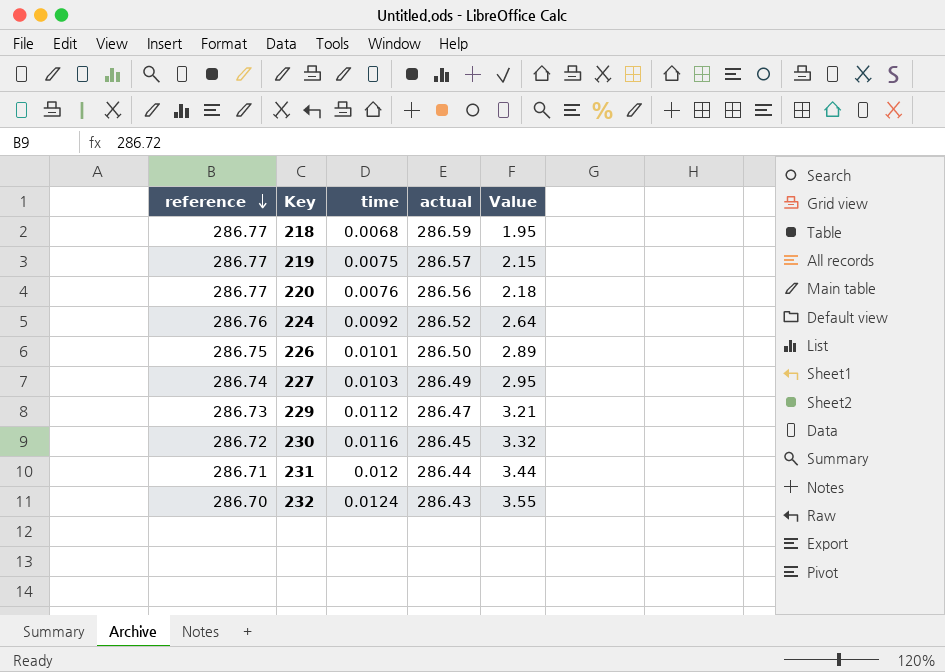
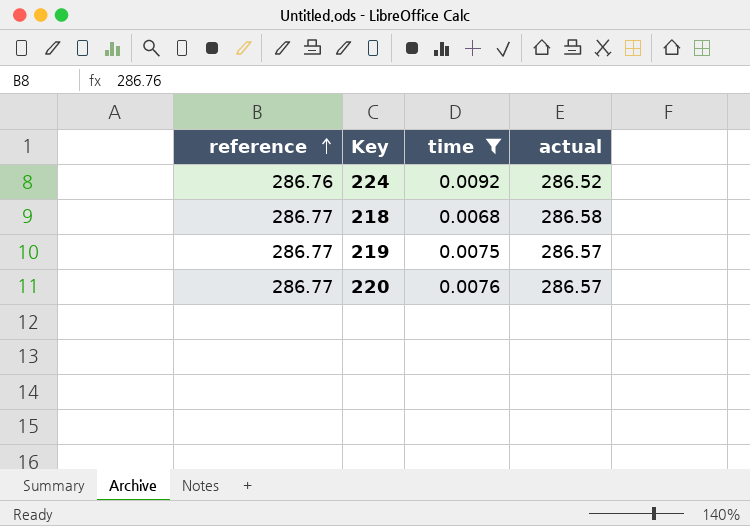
filter: none -> time <= 0.0092
row order: reference descending -> reference ascending
column Value | formula: [time] * [actual] -> none
218 | actual: 286.59 -> 286.58
220 | actual: 286.56 -> 286.57

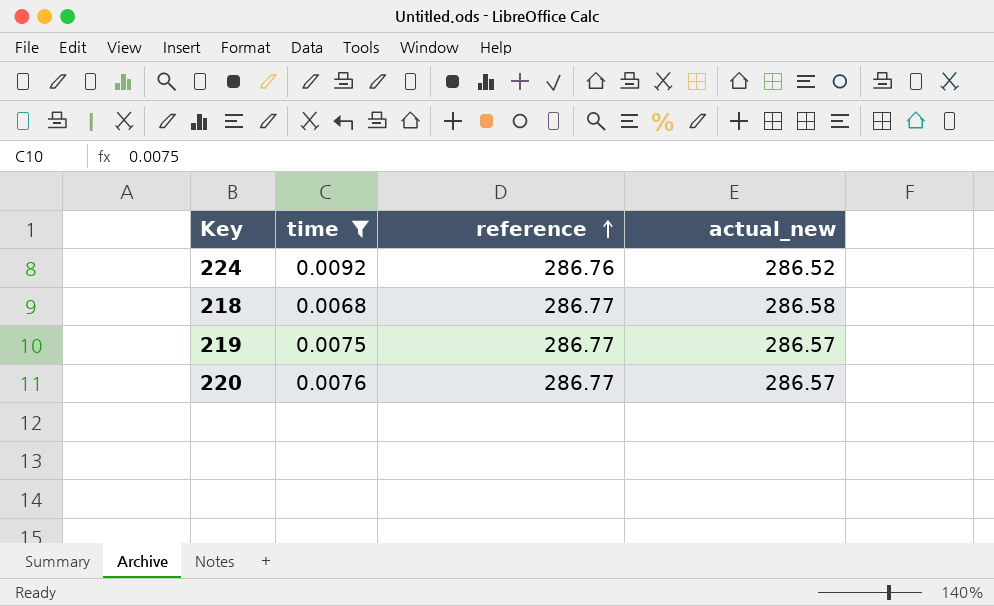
column reference | position: 1 -> 3
column name: actual -> actual_new

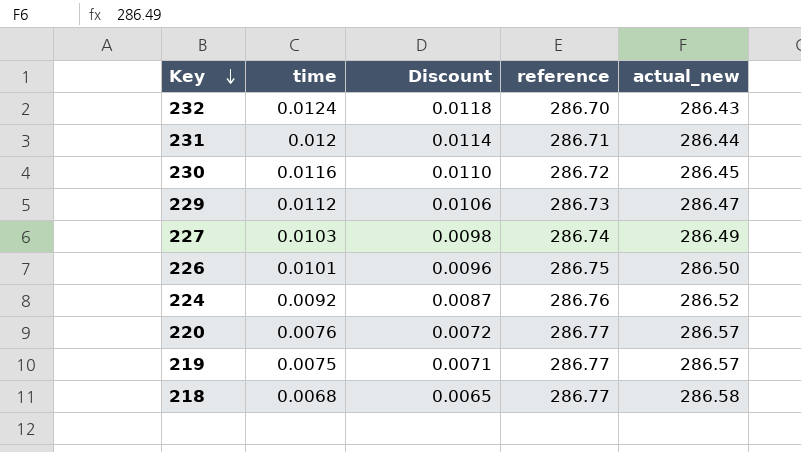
filter: time <= 0.0092 -> none
row order: reference ascending -> Key descending
column Discount | formula: none -> [time] * 0.95

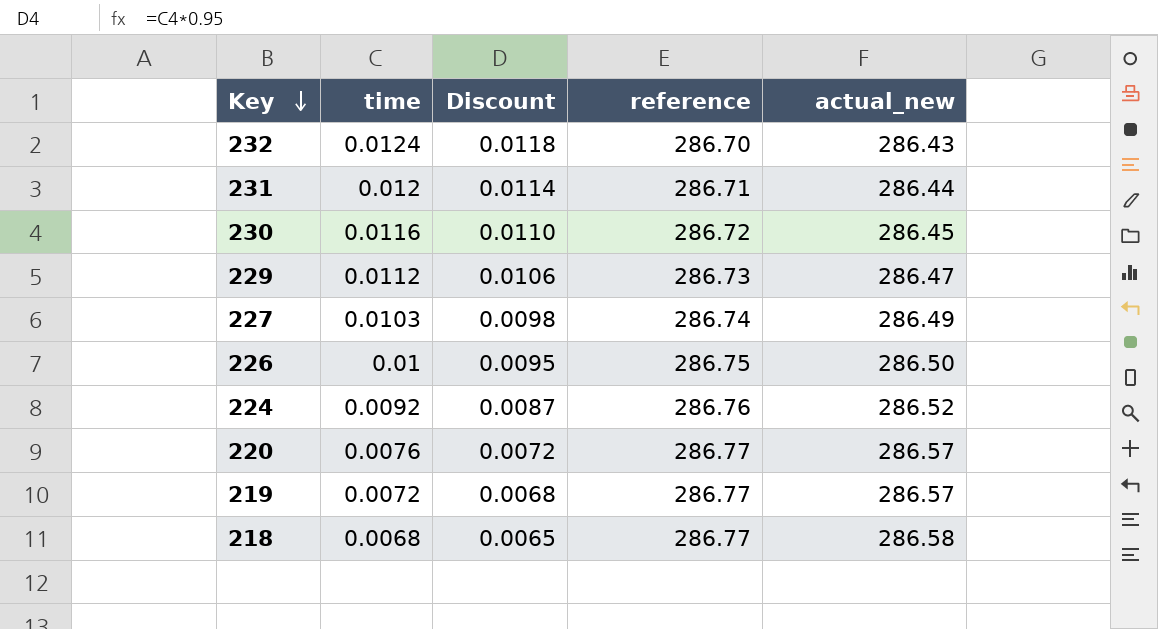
226 | time: 0.0101 -> 0.01
226 | Discount: 0.0096 -> 0.0095
219 | time: 0.0075 -> 0.0072
219 | Discount: 0.0071 -> 0.0068

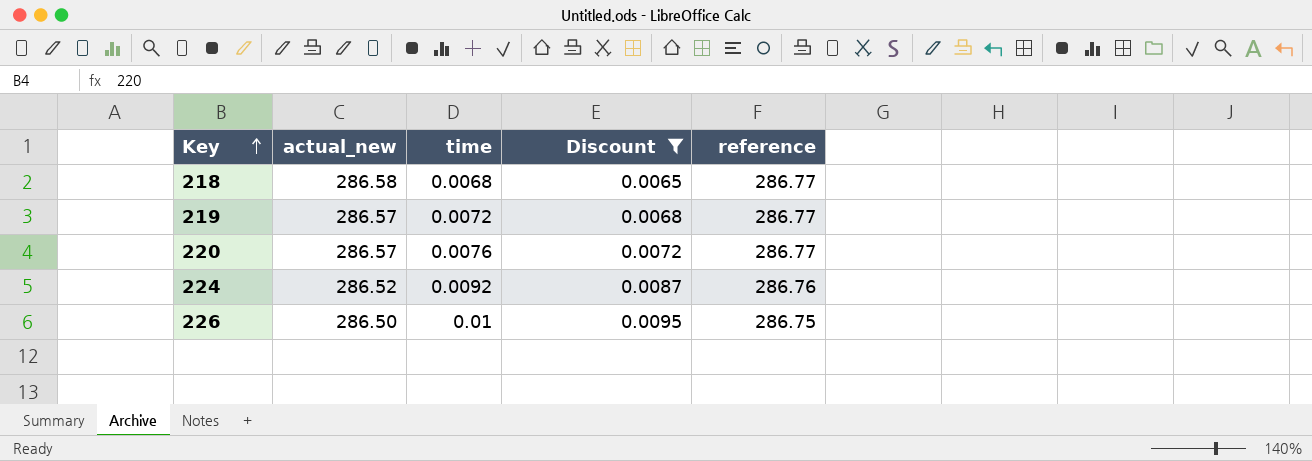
filter: none -> Discount <= 0.0095
row order: Key descending -> Key ascending
column actual_new | position: 5 -> 2

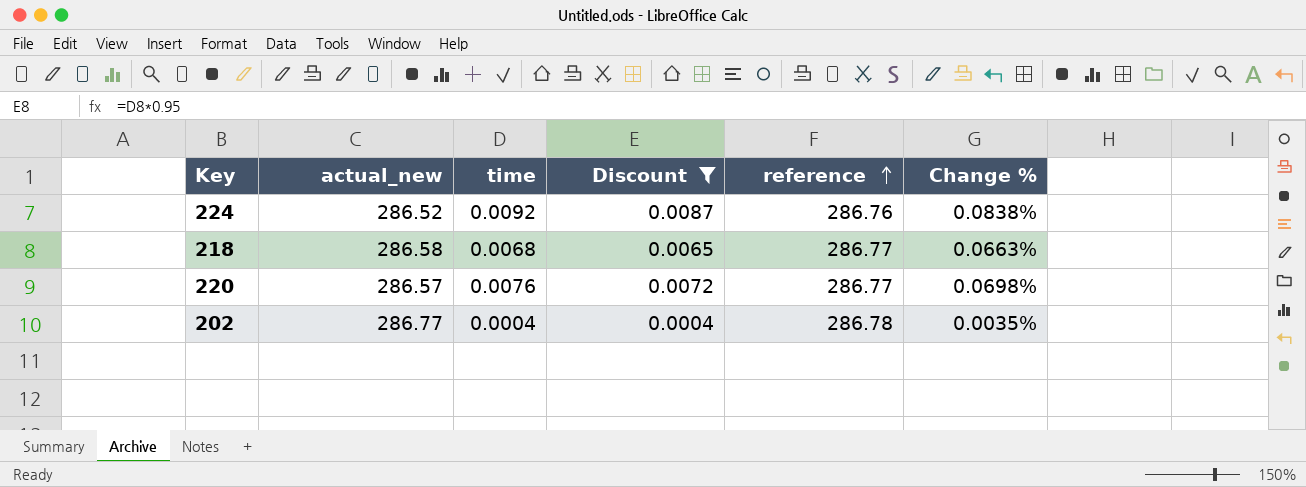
row order: Key ascending -> reference ascending
column Change % | formula: none -> ([reference] - [actual_new]) / [actual_new]
row 219: 286.57 | 0.0072 | 0.0068 | 286.77 -> none
row 226: 286.50 | 0.01 | 0.0095 | 286.75 -> none
row 202: none -> 286.77 | 0.0004 | 0.0004 | 286.78 | 0.0035%

